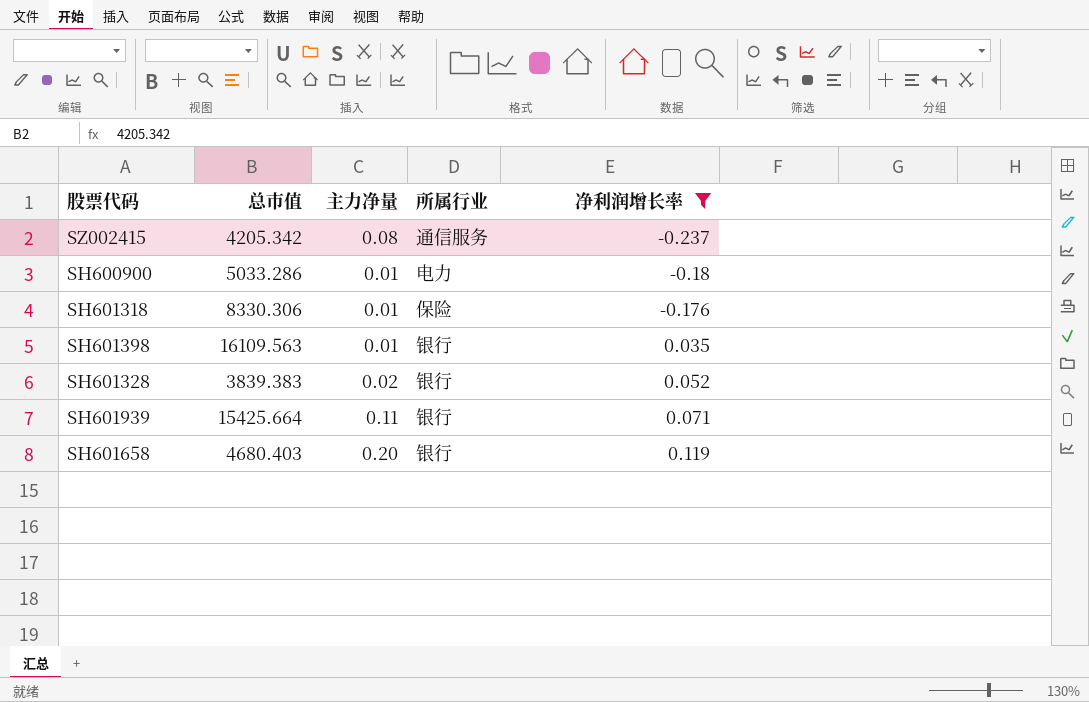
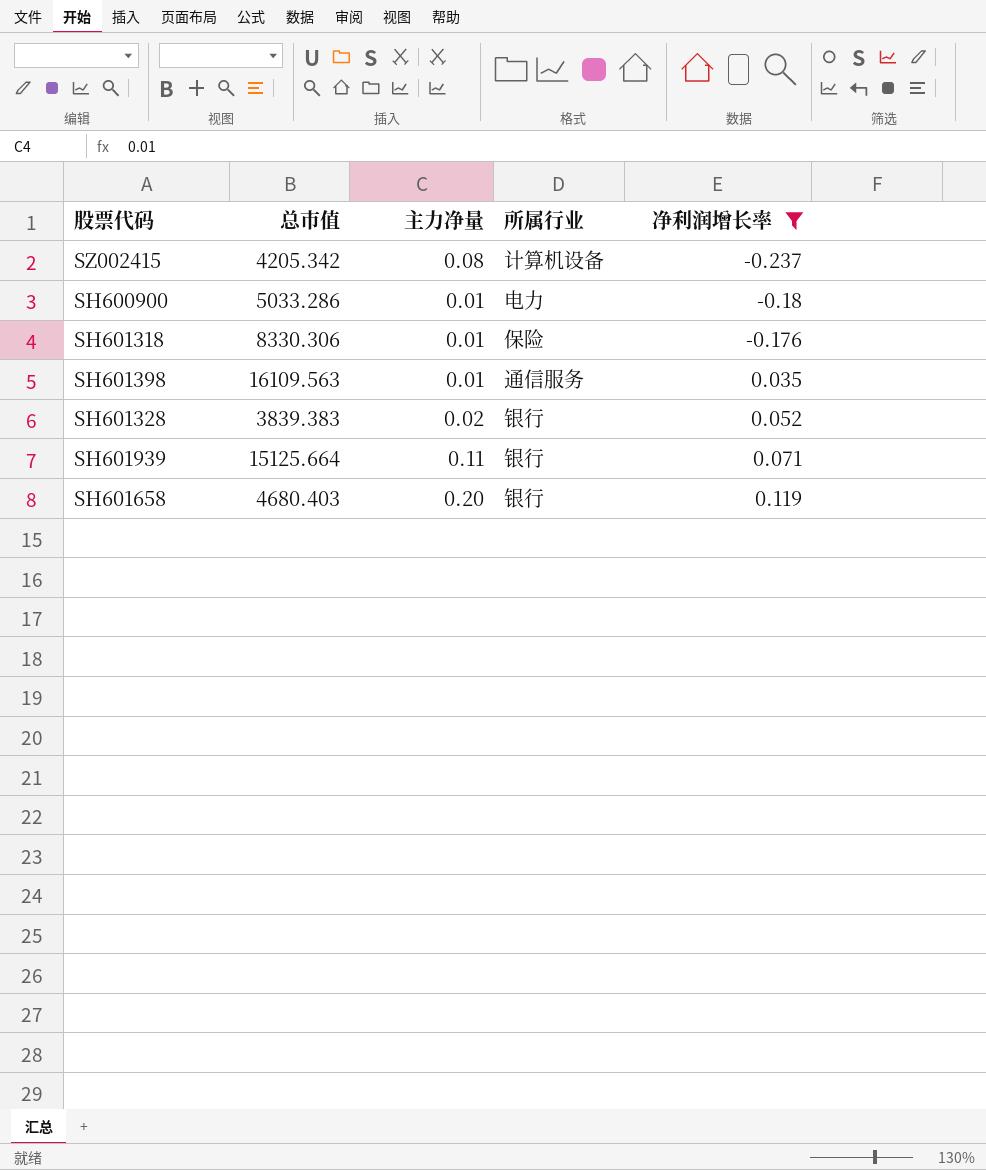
SZ002415 | 所属行业: 通信服务 -> 计算机设备
SH601398 | 所属行业: 银行 -> 通信服务
SH601939 | 总市值: 15425.664 -> 15125.664

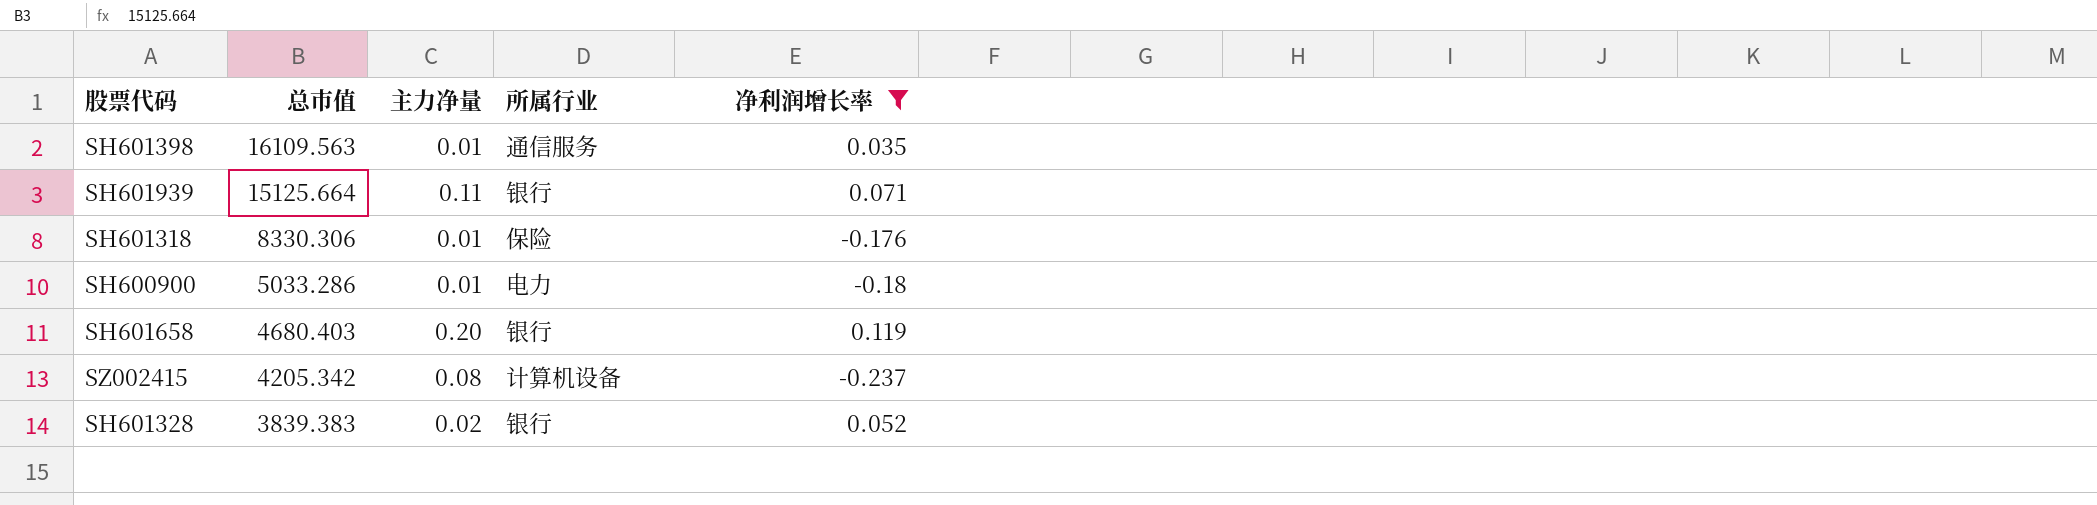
row order: 净利润增长率 ascending -> 总市值 descending

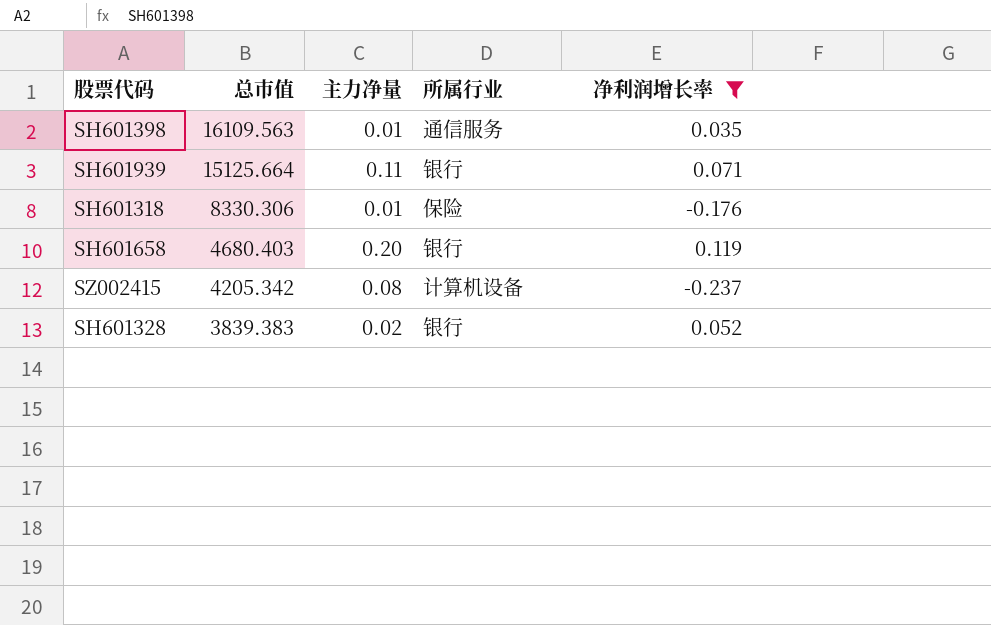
row SH600900: 5033.286 | 0.01 | 电力 | -0.18 -> none

